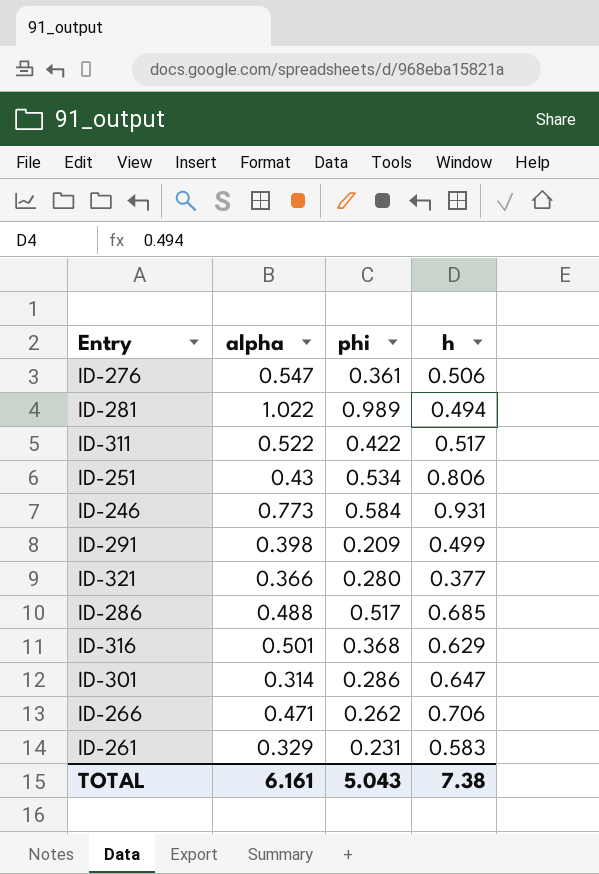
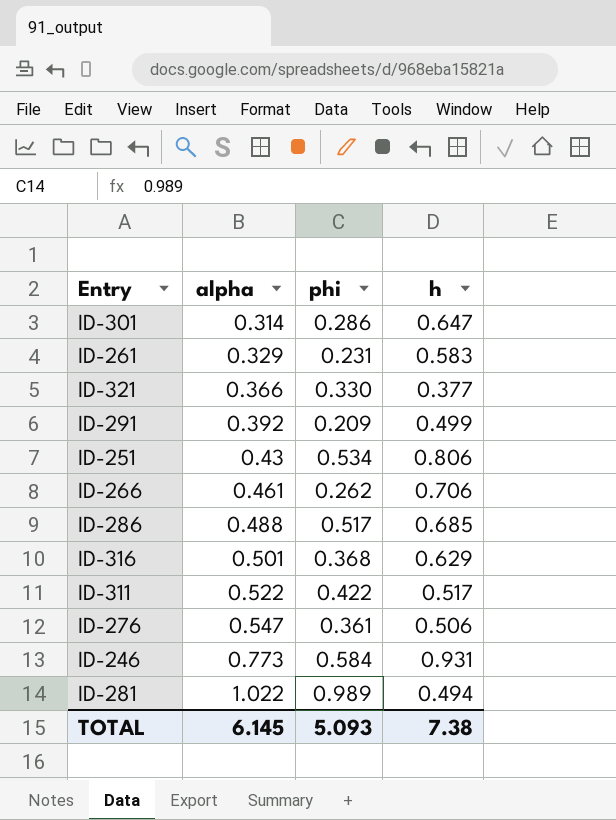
row order: none -> alpha ascending
ID-321 | phi: 0.280 -> 0.330
ID-291 | alpha: 0.398 -> 0.392
ID-266 | alpha: 0.471 -> 0.461
TOTAL | alpha: 6.161 -> 6.145
TOTAL | phi: 5.043 -> 5.093

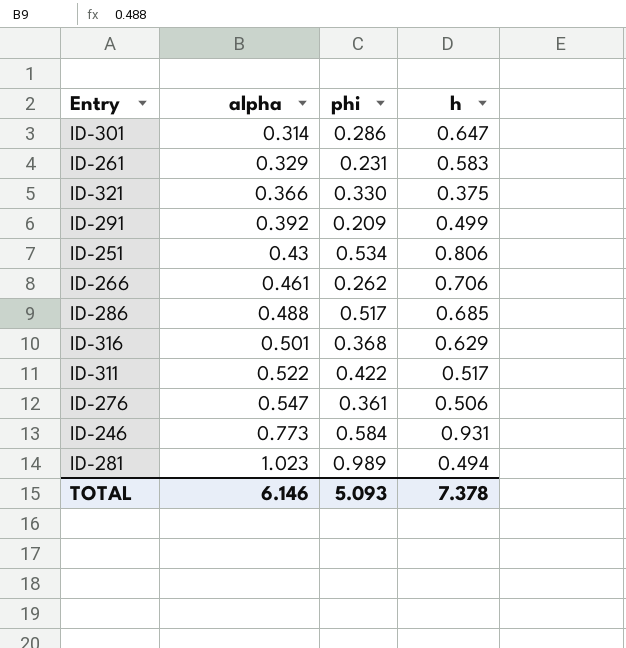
ID-321 | h: 0.377 -> 0.375
ID-281 | alpha: 1.022 -> 1.023
TOTAL | alpha: 6.145 -> 6.146
TOTAL | h: 7.38 -> 7.378

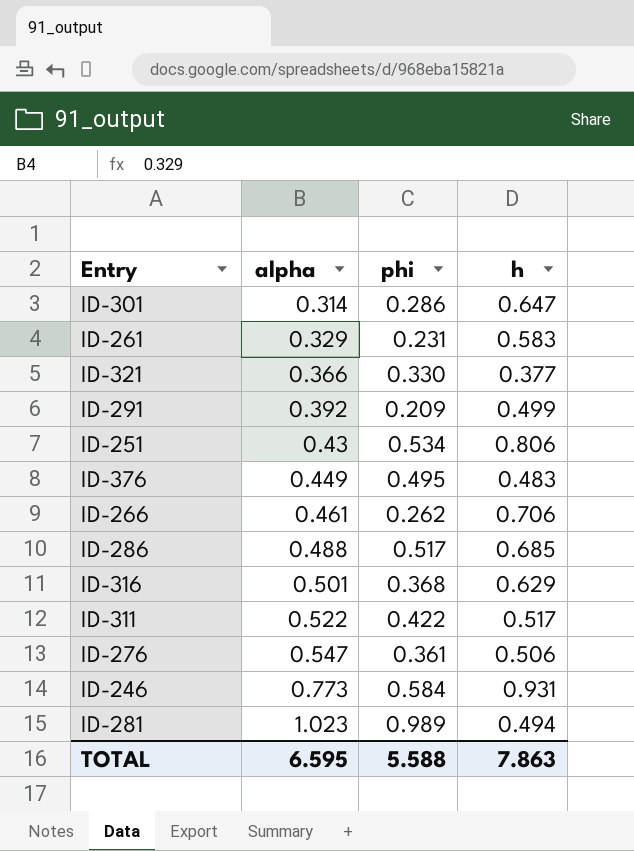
ID-321 | h: 0.375 -> 0.377
row ID-376: none -> 0.449 | 0.495 | 0.483
TOTAL | alpha: 6.146 -> 6.595
TOTAL | phi: 5.093 -> 5.588
TOTAL | h: 7.378 -> 7.863

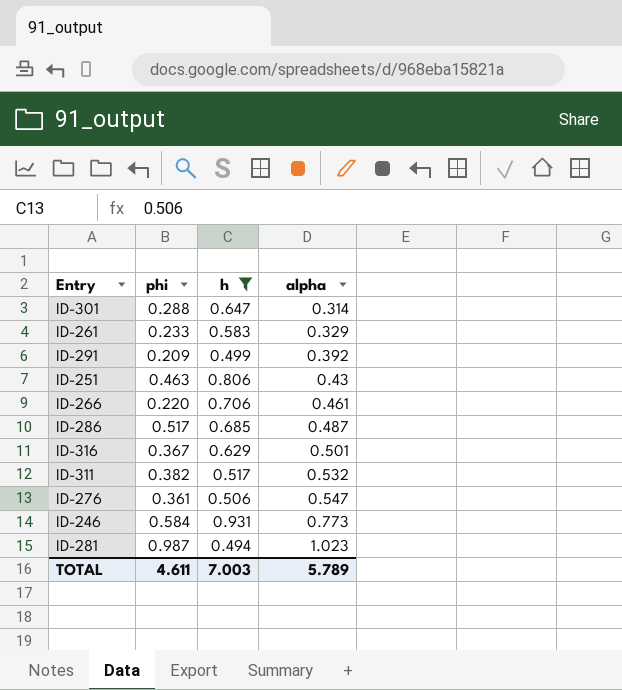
filter: none -> h >= 0.494
column alpha | position: 2 -> 4
ID-301 | phi: 0.286 -> 0.288
ID-261 | phi: 0.231 -> 0.233
ID-251 | phi: 0.534 -> 0.463
ID-266 | phi: 0.262 -> 0.220
ID-286 | alpha: 0.488 -> 0.487
ID-316 | phi: 0.368 -> 0.367
ID-311 | phi: 0.422 -> 0.382
ID-311 | alpha: 0.522 -> 0.532
ID-281 | phi: 0.989 -> 0.987
TOTAL | phi: 5.588 -> 4.611
TOTAL | h: 7.863 -> 7.003
TOTAL | alpha: 6.595 -> 5.789

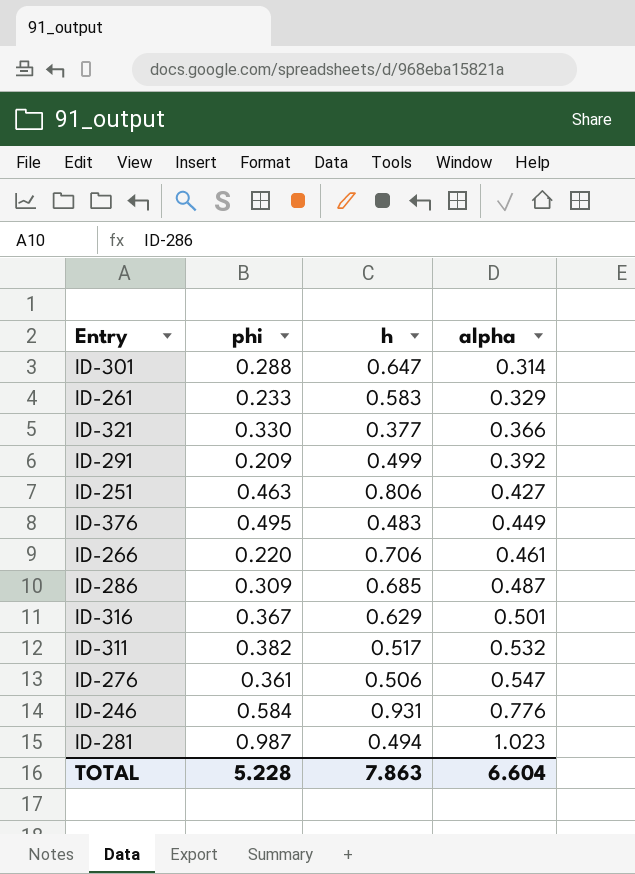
filter: h >= 0.494 -> none
ID-251 | alpha: 0.43 -> 0.427
ID-286 | phi: 0.517 -> 0.309
ID-246 | alpha: 0.773 -> 0.776
TOTAL | phi: 4.611 -> 5.228
TOTAL | h: 7.003 -> 7.863
TOTAL | alpha: 5.789 -> 6.604

